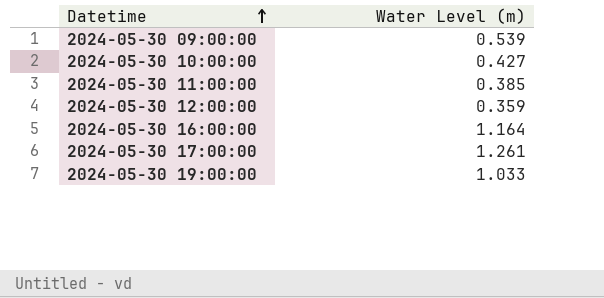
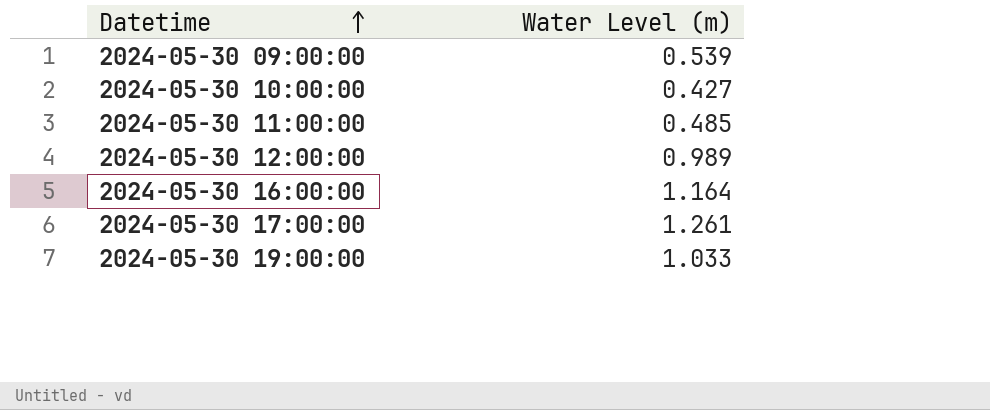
2024-05-30 11:00:00 | Water Level (m): 0.385 -> 0.485
2024-05-30 12:00:00 | Water Level (m): 0.359 -> 0.989

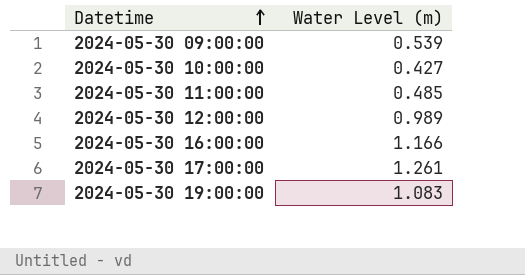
2024-05-30 16:00:00 | Water Level (m): 1.164 -> 1.166
2024-05-30 19:00:00 | Water Level (m): 1.033 -> 1.083

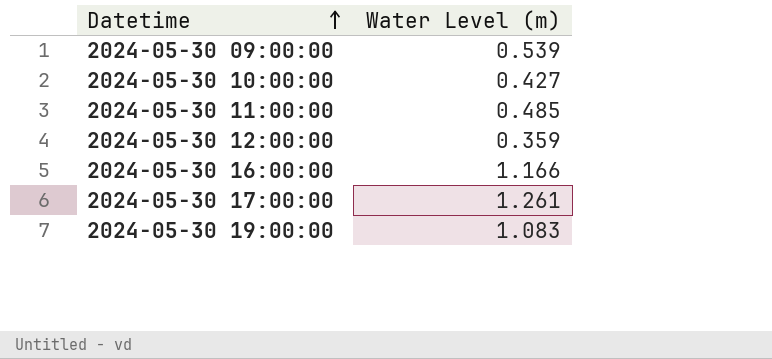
2024-05-30 12:00:00 | Water Level (m): 0.989 -> 0.359

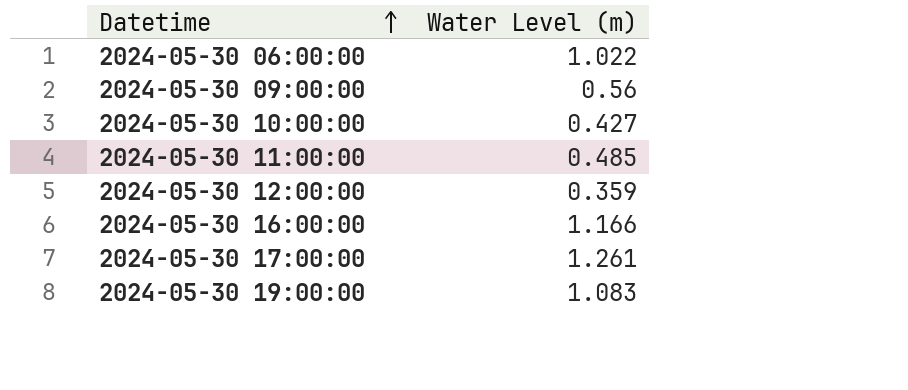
row 2024-05-30 06:00:00: none -> 1.022
2024-05-30 09:00:00 | Water Level (m): 0.539 -> 0.56

